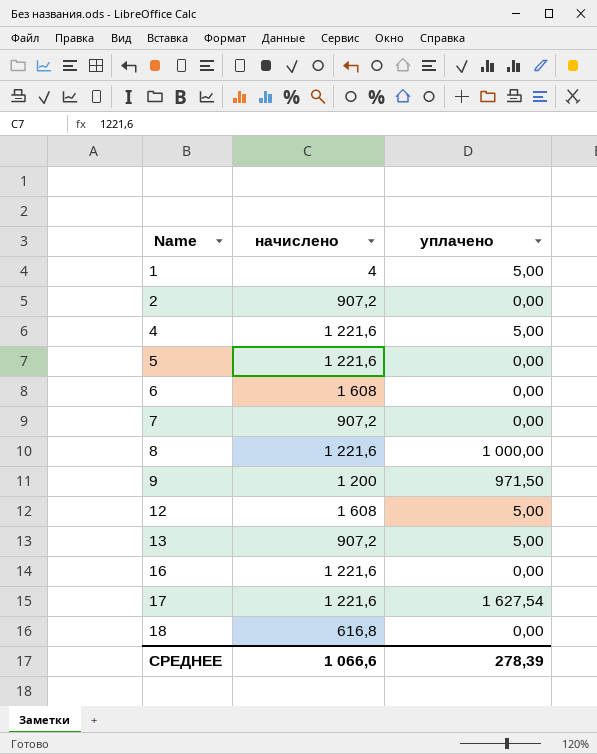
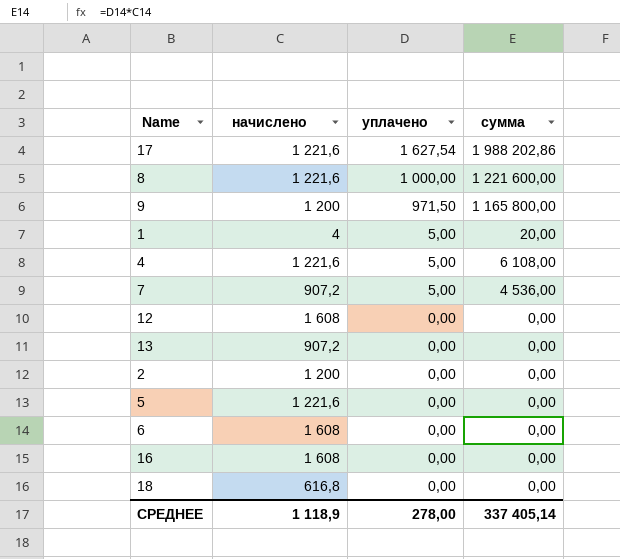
row order: Name ascending -> уплачено descending
column сумма | formula: none -> [начислено] * [уплачено]
7 | уплачено: 0,00 -> 5,00
12 | уплачено: 5,00 -> 0,00
13 | уплачено: 5,00 -> 0,00
2 | начислено: 907,2 -> 1 200
16 | начислено: 1 221,6 -> 1 608
СРЕДНЕЕ | начислено: 1 066,6 -> 1 118,9
СРЕДНЕЕ | уплачено: 278,39 -> 278,00

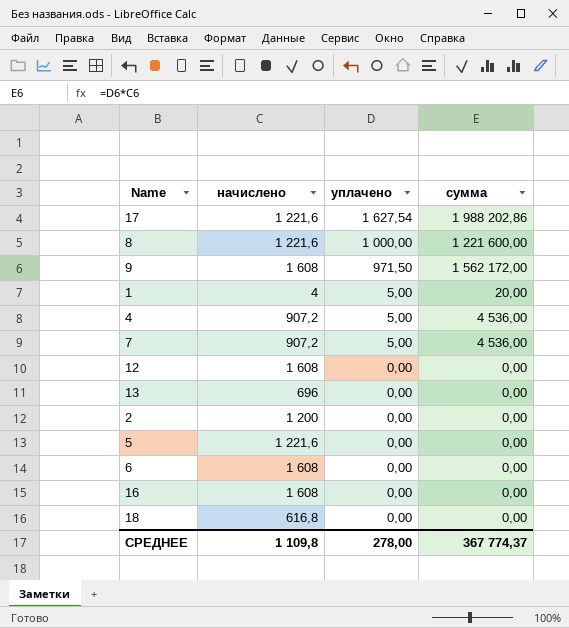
9 | начислено: 1 200 -> 1 608
9 | сумма: 1 165 800,00 -> 1 562 172,00
4 | начислено: 1 221,6 -> 907,2
4 | сумма: 6 108,00 -> 4 536,00
13 | начислено: 907,2 -> 696
СРЕДНЕЕ | начислено: 1 118,9 -> 1 109,8
СРЕДНЕЕ | сумма: 337 405,14 -> 367 774,37

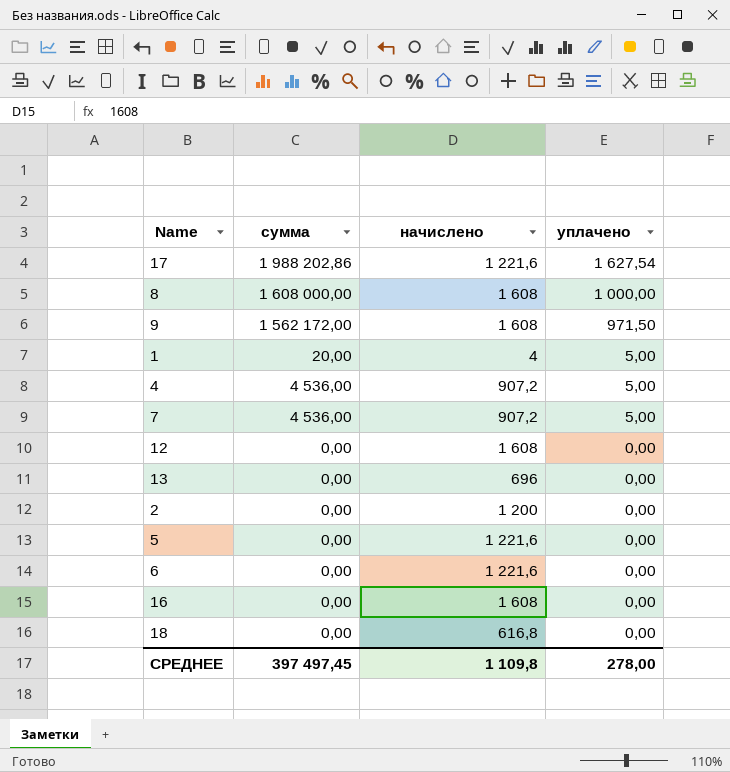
column сумма | position: 4 -> 2
8 | сумма: 1 221 600,00 -> 1 608 000,00
8 | начислено: 1 221,6 -> 1 608
6 | начислено: 1 608 -> 1 221,6
СРЕДНЕЕ | сумма: 367 774,37 -> 397 497,45

